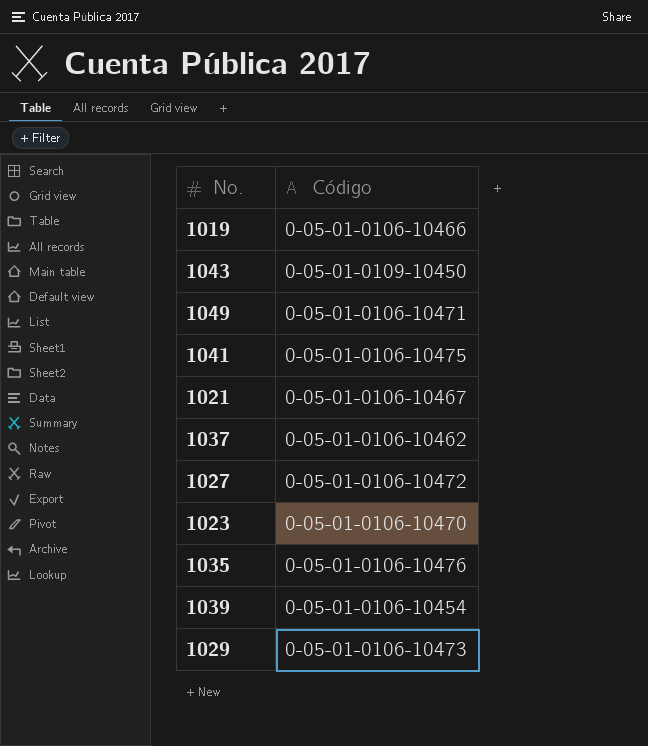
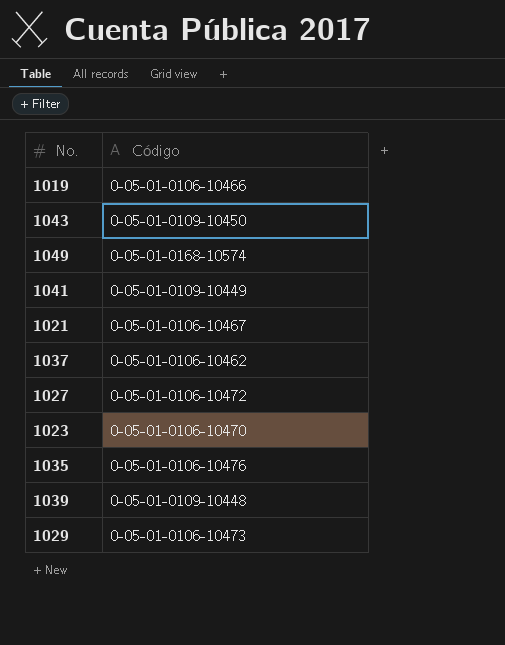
1049 | Código: 0-05-01-0106-10471 -> 0-05-01-0168-10574
1041 | Código: 0-05-01-0106-10475 -> 0-05-01-0109-10449
1039 | Código: 0-05-01-0106-10454 -> 0-05-01-0109-10448

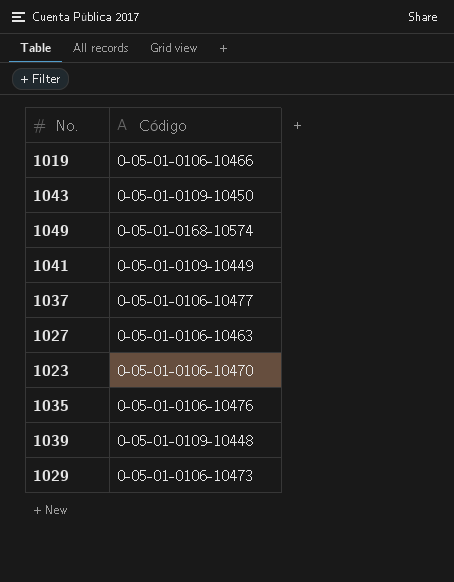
row 1021: 0-05-01-0106-10467 -> none
1037 | Código: 0-05-01-0106-10462 -> 0-05-01-0106-10477
1027 | Código: 0-05-01-0106-10472 -> 0-05-01-0106-10463

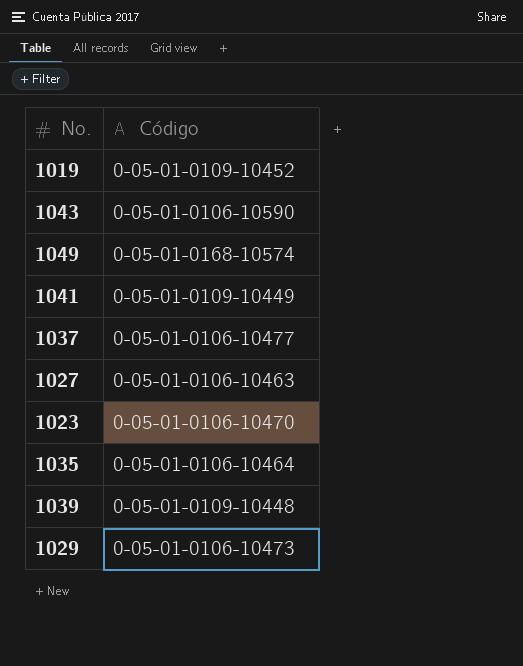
1019 | Código: 0-05-01-0106-10466 -> 0-05-01-0109-10452
1043 | Código: 0-05-01-0109-10450 -> 0-05-01-0106-10590
1035 | Código: 0-05-01-0106-10476 -> 0-05-01-0106-10464

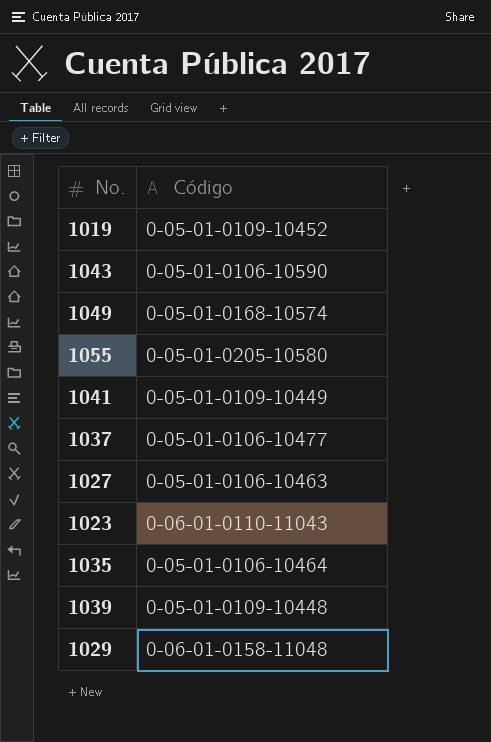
row 1055: none -> 0-05-01-0205-10580
1023 | Código: 0-05-01-0106-10470 -> 0-06-01-0110-11043
1029 | Código: 0-05-01-0106-10473 -> 0-06-01-0158-11048

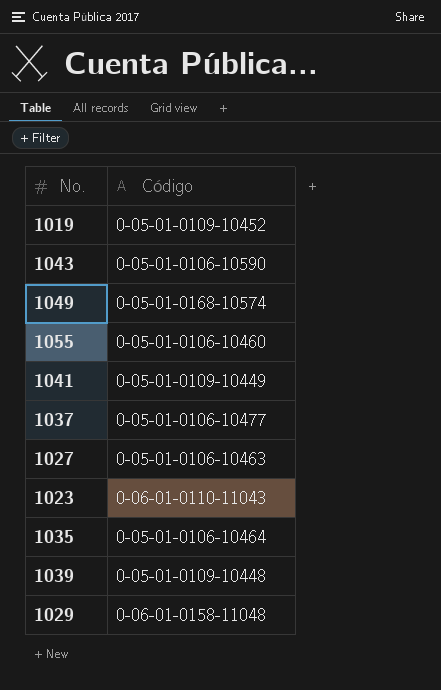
1055 | Código: 0-05-01-0205-10580 -> 0-05-01-0106-10460

